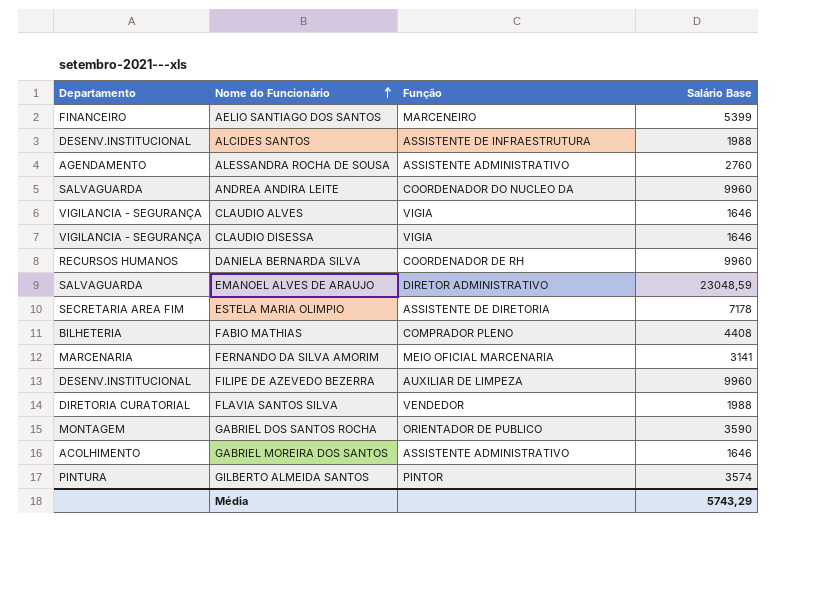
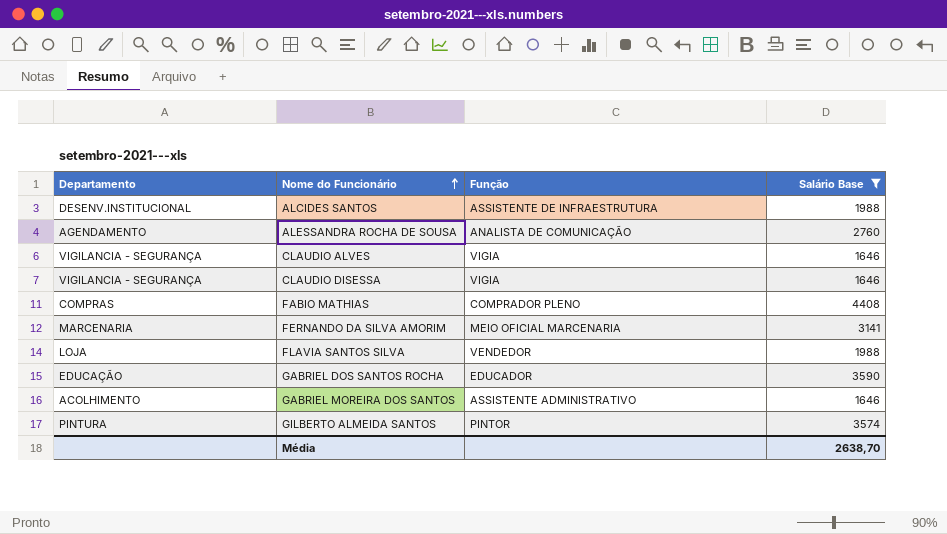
filter: none -> Salário Base <= 4408
ALESSANDRA ROCHA DE SOUSA | Função: ASSISTENTE ADMINISTRATIVO -> ANALISTA DE COMUNICAÇÃO
FABIO MATHIAS | Departamento: BILHETERIA -> COMPRAS
FLAVIA SANTOS SILVA | Departamento: DIRETORIA CURATORIAL -> LOJA
GABRIEL DOS SANTOS ROCHA | Departamento: MONTAGEM -> EDUCAÇÃO
GABRIEL DOS SANTOS ROCHA | Função: ORIENTADOR DE PUBLICO -> EDUCADOR
Média | Salário Base: 5743,29 -> 2638,70

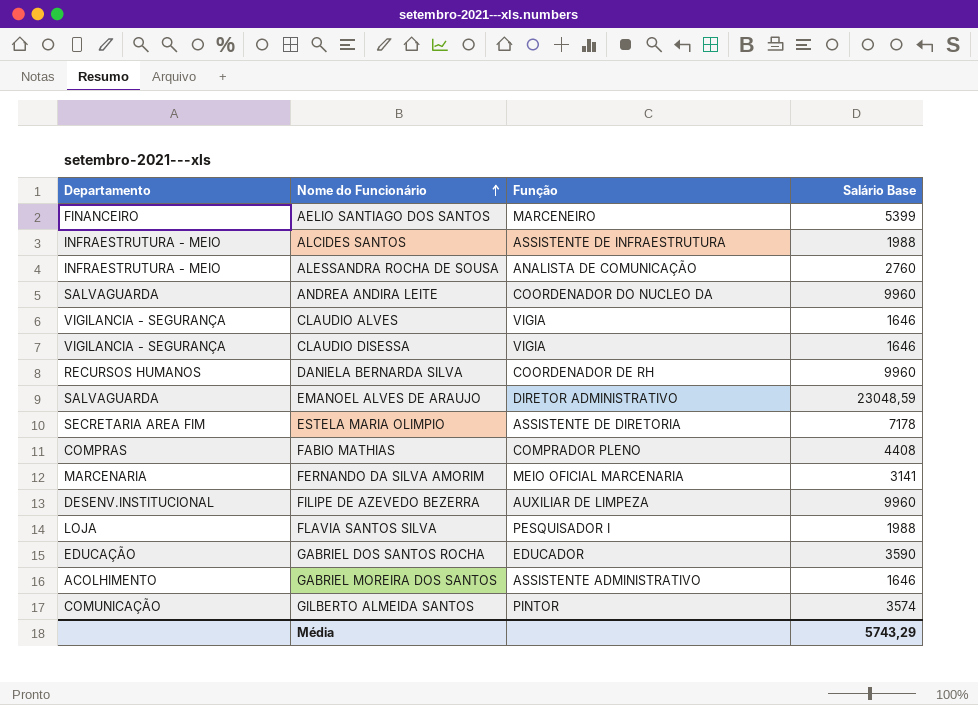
filter: Salário Base <= 4408 -> none
ALCIDES SANTOS | Departamento: DESENV.INSTITUCIONAL -> INFRAESTRUTURA - MEIO
ALESSANDRA ROCHA DE SOUSA | Departamento: AGENDAMENTO -> INFRAESTRUTURA - MEIO
FLAVIA SANTOS SILVA | Função: VENDEDOR -> PESQUISADOR I
GILBERTO ALMEIDA SANTOS | Departamento: PINTURA -> COMUNICAÇÃO
Média | Salário Base: 2638,70 -> 5743,29

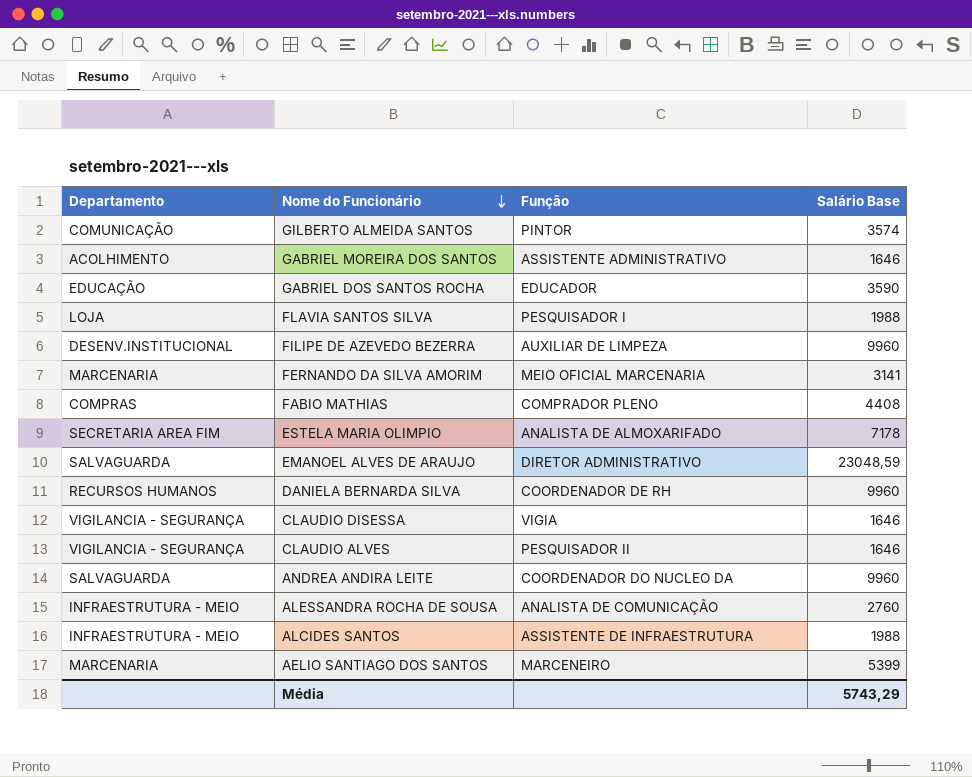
row order: Nome do Funcionário ascending -> Nome do Funcionário descending
ESTELA MARIA OLIMPIO | Função: ASSISTENTE DE DIRETORIA -> ANALISTA DE ALMOXARIFADO
CLAUDIO ALVES | Função: VIGIA -> PESQUISADOR II
AELIO SANTIAGO DOS SANTOS | Departamento: FINANCEIRO -> MARCENARIA

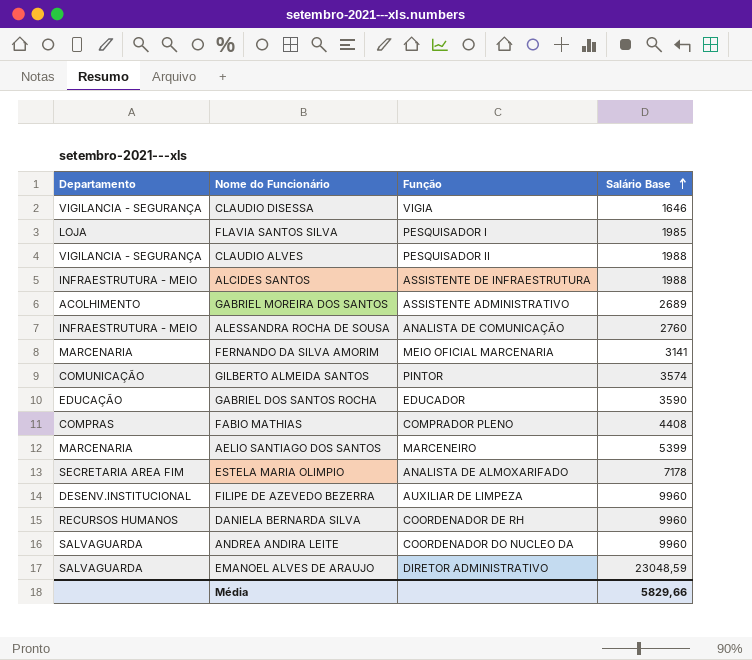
row order: Nome do Funcionário descending -> Salário Base ascending
FLAVIA SANTOS SILVA | Salário Base: 1988 -> 1985
CLAUDIO ALVES | Salário Base: 1646 -> 1988
GABRIEL MOREIRA DOS SANTOS | Salário Base: 1646 -> 2689
Média | Salário Base: 5743,29 -> 5829,66

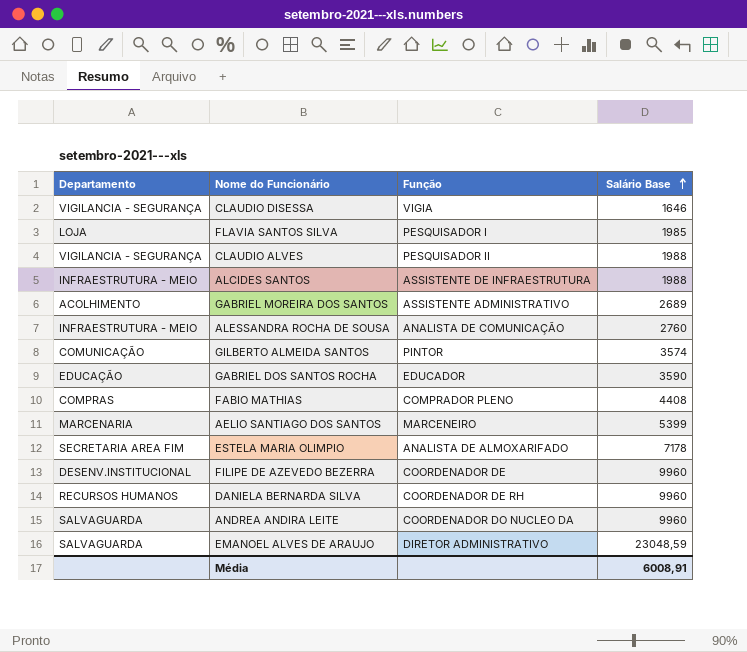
row FERNANDO DA SILVA AMORIM: MARCENARIA | MEIO OFICIAL MARCENARIA | 3141 -> none
FILIPE DE AZEVEDO BEZERRA | Função: AUXILIAR DE LIMPEZA -> COORDENADOR DE
Média | Salário Base: 5829,66 -> 6008,91

